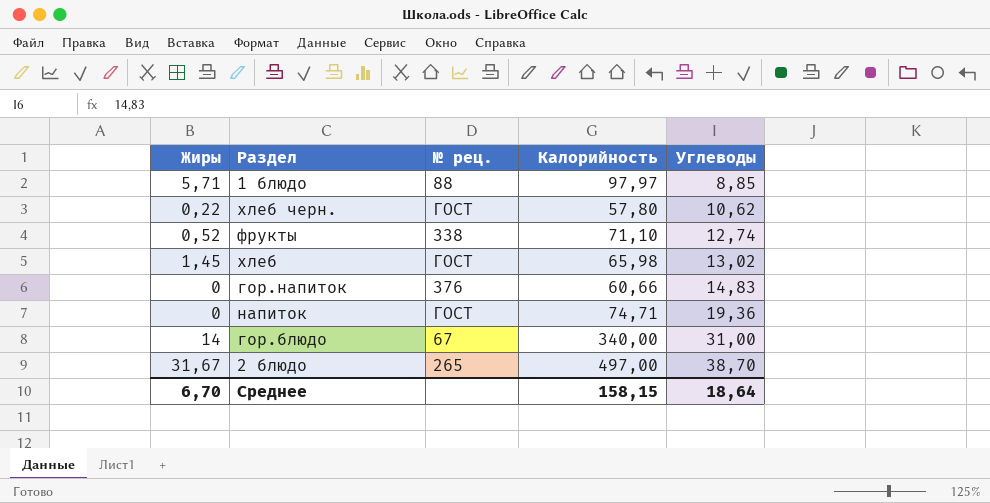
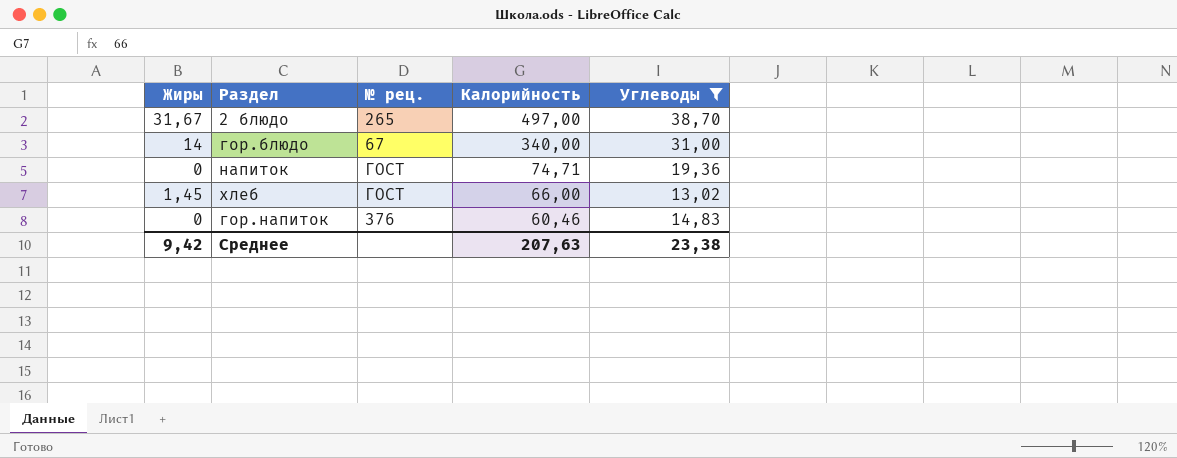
filter: none -> Углеводы >= 13,02
row order: Углеводы ascending -> Калорийность descending
хлеб | Калорийность: 65,98 -> 66,00
гор.напиток | Калорийность: 60,66 -> 60,46
Среднее | Жиры: 6,70 -> 9,42
Среднее | Калорийность: 158,15 -> 207,63
Среднее | Углеводы: 18,64 -> 23,38

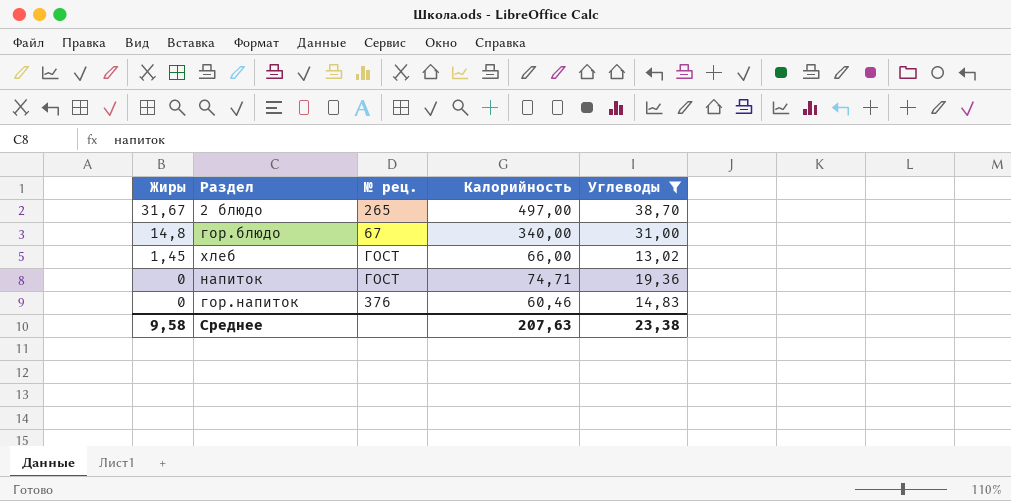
row order: Калорийность descending -> Жиры descending
гор.блюдо | Жиры: 14 -> 14,8
Среднее | Жиры: 9,42 -> 9,58

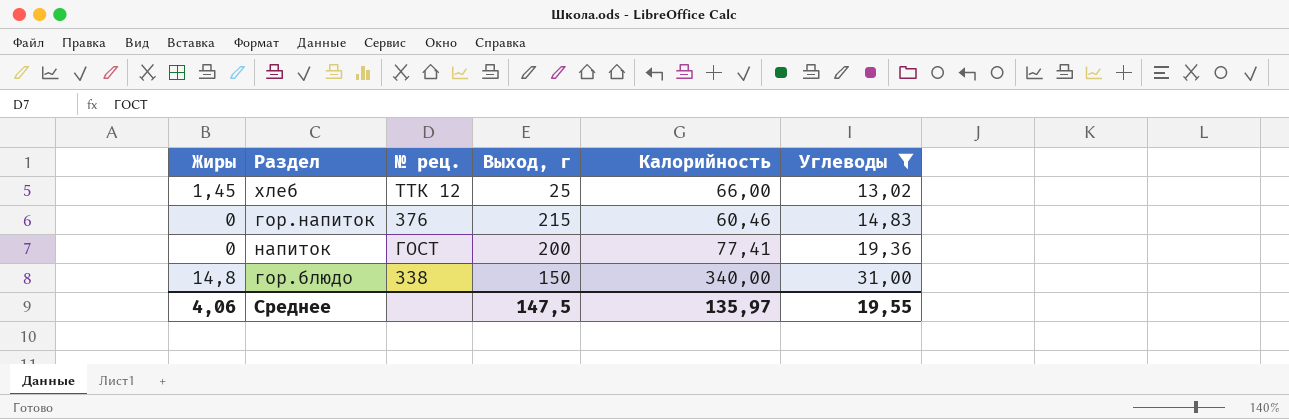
row order: Жиры descending -> Углеводы ascending
column Выход, г | position: none -> 4
row 2 блюдо: 31,67 | 265 | 497,00 | 38,70 -> none
хлеб | № рец.: ГОСТ -> ТТК 12
напиток | Калорийность: 74,71 -> 77,41
гор.блюдо | № рец.: 67 -> 338
Среднее | Жиры: 9,58 -> 4,06
Среднее | Калорийность: 207,63 -> 135,97
Среднее | Углеводы: 23,38 -> 19,55

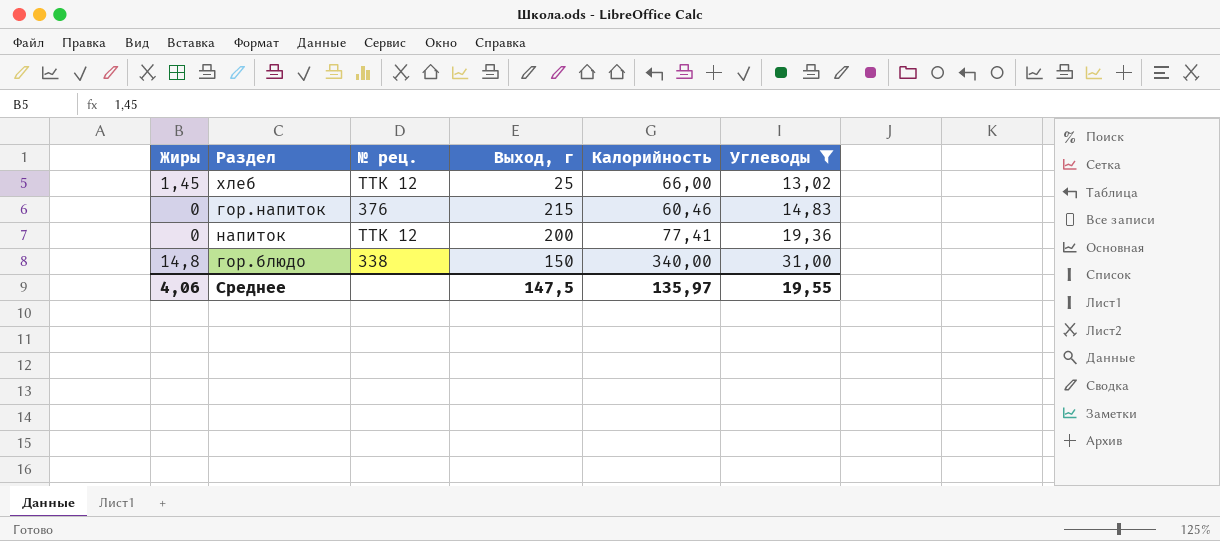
напиток | № рец.: ГОСТ -> ТТК 12

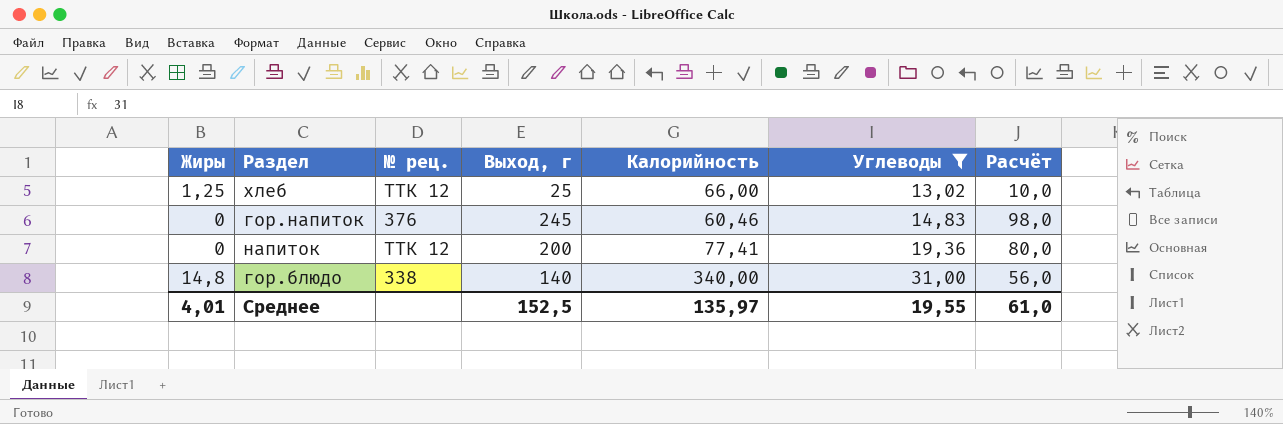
column Расчёт | formula: none -> [Выход, г] * 0,4
хлеб | Жиры: 1,45 -> 1,25
гор.напиток | Выход, г: 215 -> 245
гор.блюдо | Выход, г: 150 -> 140
Среднее | Жиры: 4,06 -> 4,01
Среднее | Выход, г: 147,5 -> 152,5

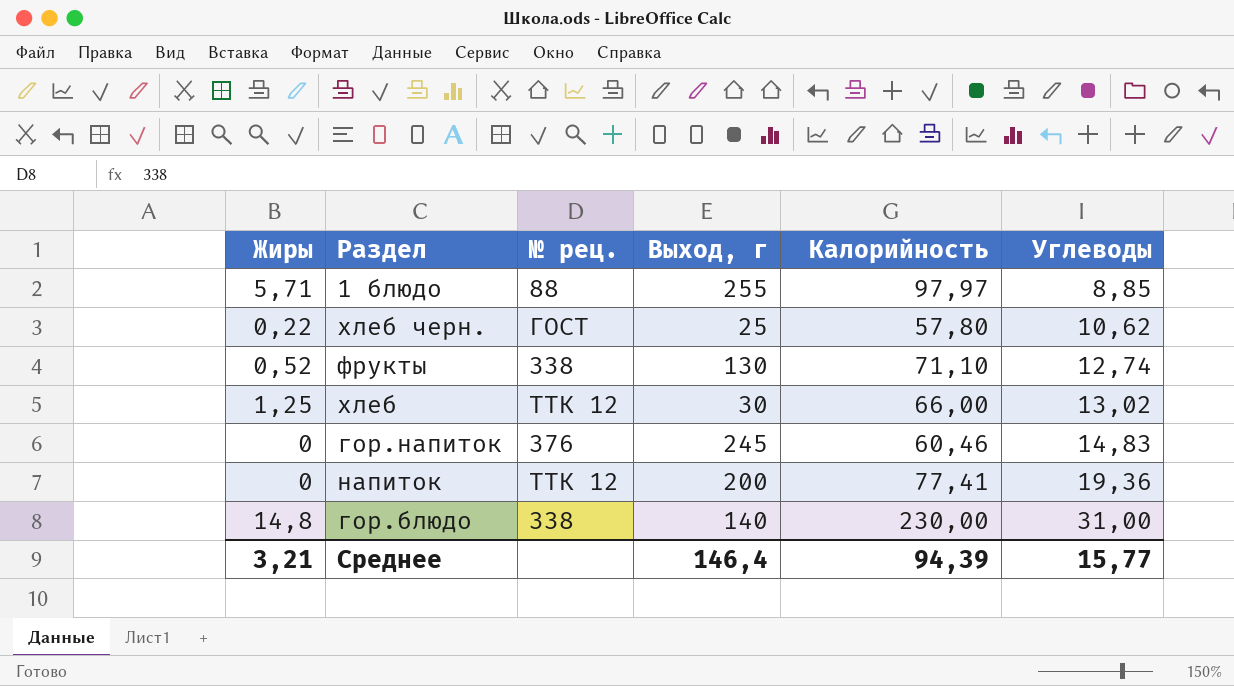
filter: Углеводы >= 13,02 -> none
column Расчёт | formula: [Выход, г] * 0,4 -> none
хлеб | Выход, г: 25 -> 30
гор.блюдо | Калорийность: 340,00 -> 230,00
Среднее | Жиры: 4,01 -> 3,21
Среднее | Выход, г: 152,5 -> 146,4
Среднее | Калорийность: 135,97 -> 94,39
Среднее | Углеводы: 19,55 -> 15,77

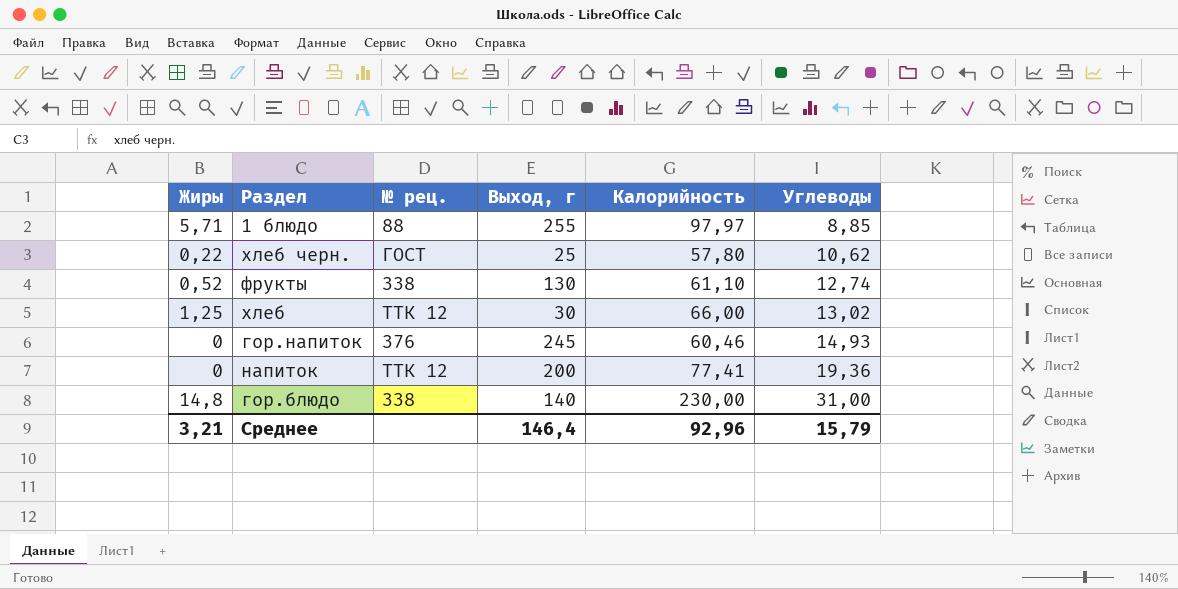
фрукты | Калорийность: 71,10 -> 61,10
гор.напиток | Углеводы: 14,83 -> 14,93
Среднее | Калорийность: 94,39 -> 92,96
Среднее | Углеводы: 15,77 -> 15,79

